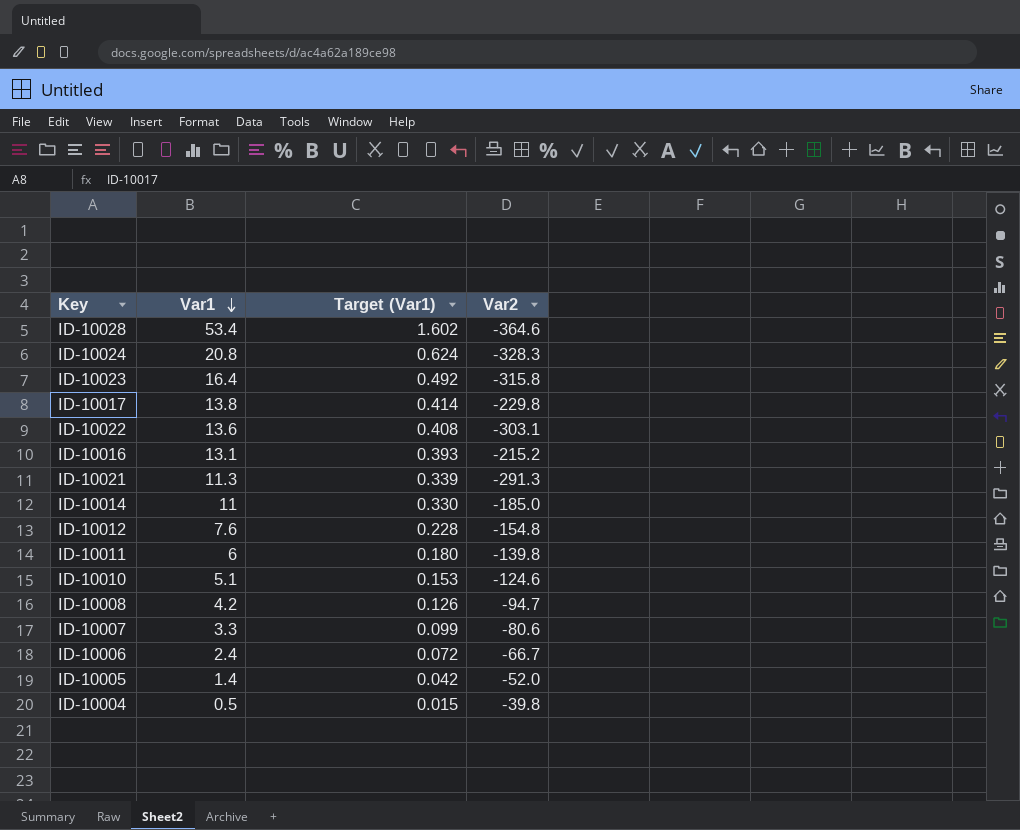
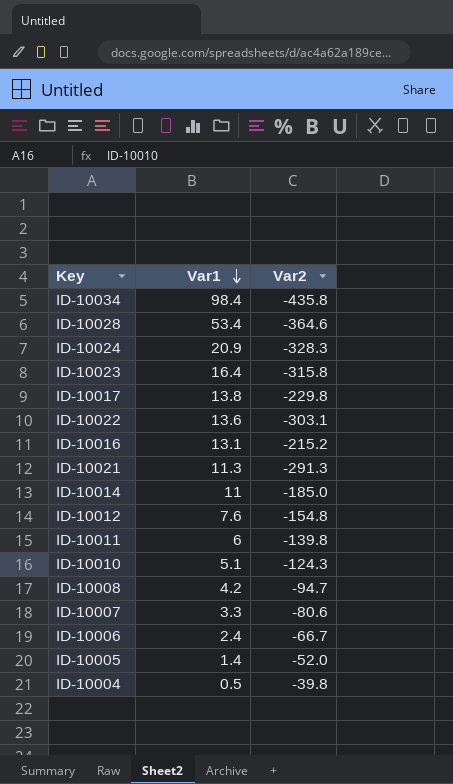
column Target (Var1) | formula: [Var1] * 0.03 -> none
row ID-10034: none -> 98.4 | -435.8
ID-10024 | Var1: 20.8 -> 20.9
ID-10010 | Var2: -124.6 -> -124.3

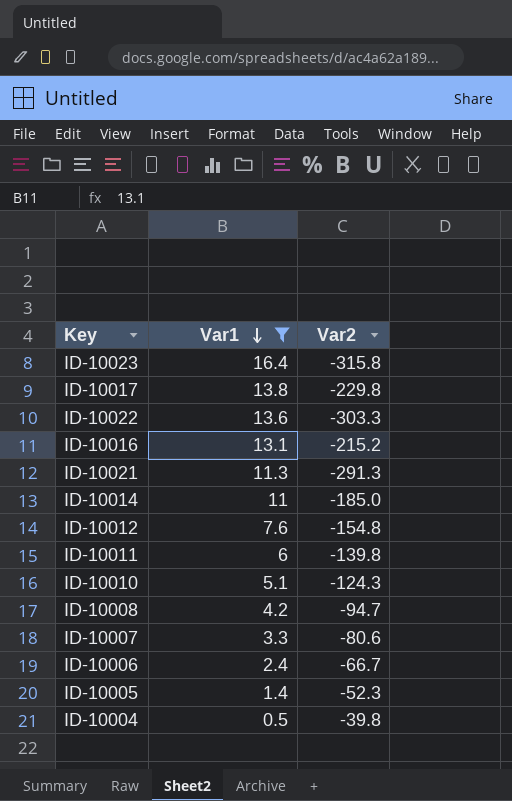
filter: none -> Var1 <= 16.4
ID-10022 | Var2: -303.1 -> -303.3
ID-10005 | Var2: -52.0 -> -52.3

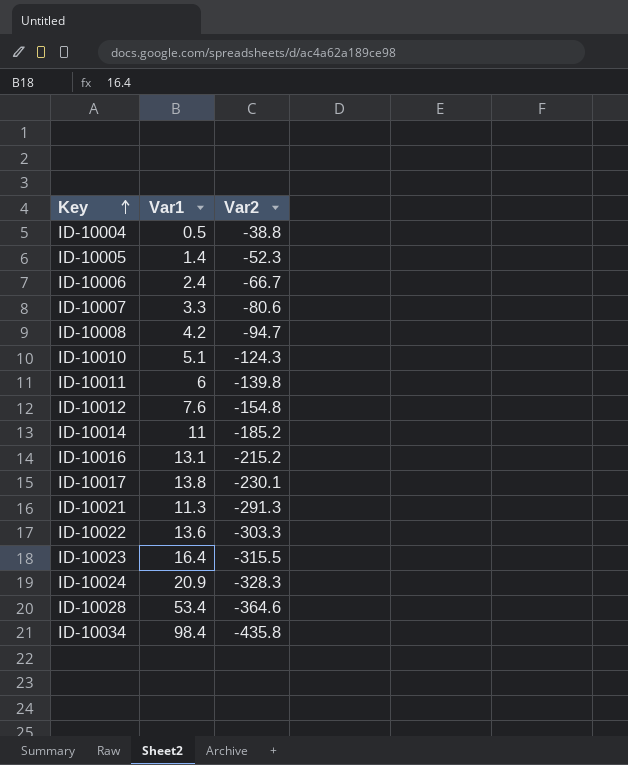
filter: Var1 <= 16.4 -> none
row order: Var1 descending -> Key ascending
ID-10004 | Var2: -39.8 -> -38.8
ID-10014 | Var2: -185.0 -> -185.2
ID-10017 | Var2: -229.8 -> -230.1
ID-10023 | Var2: -315.8 -> -315.5

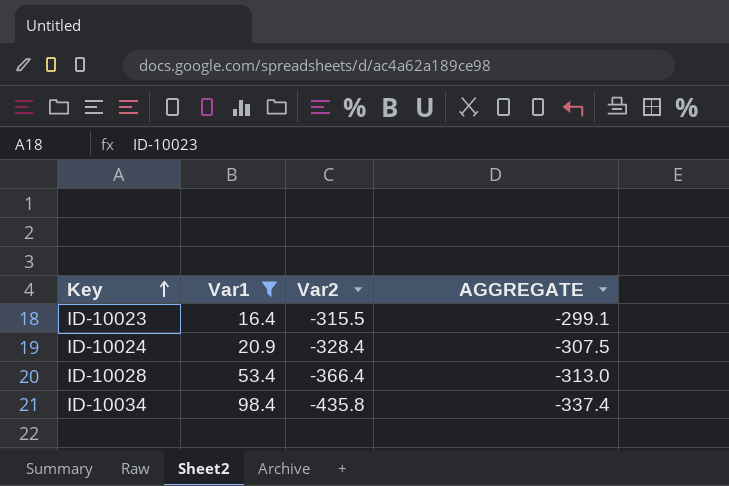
filter: none -> Var1 >= 16.4
column AGGREGATE | formula: none -> [Var1] + [Var2]
ID-10024 | Var2: -328.3 -> -328.4
ID-10028 | Var2: -364.6 -> -366.4

